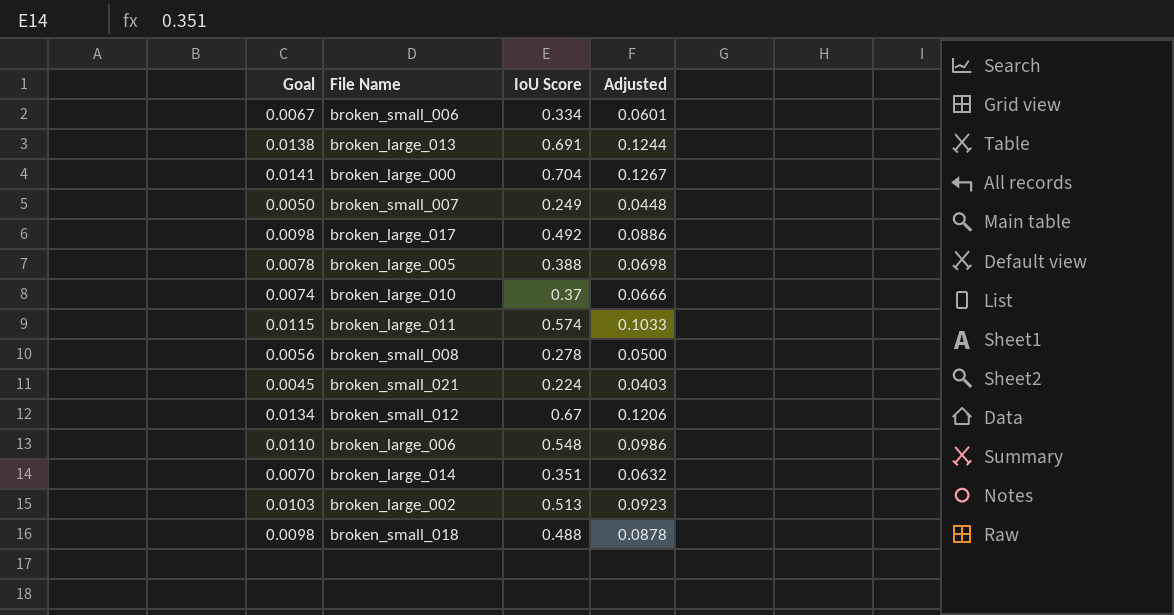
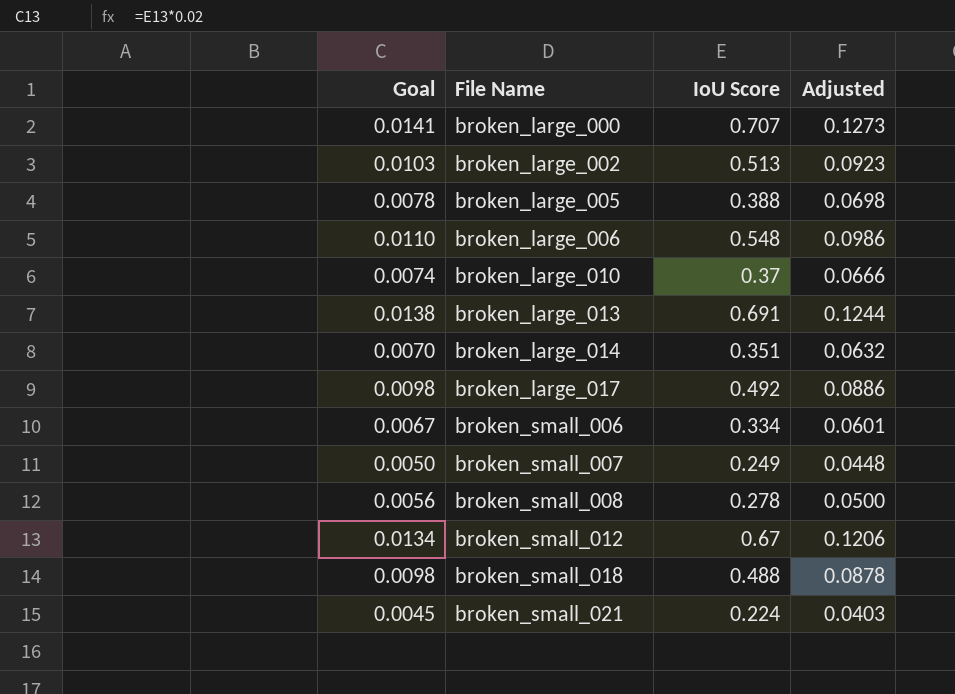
row order: none -> File Name ascending
row broken_large_011: 0.0115 | 0.574 | 0.1033 -> none
broken_large_000 | IoU Score: 0.704 -> 0.707
broken_large_000 | Adjusted: 0.1267 -> 0.1273

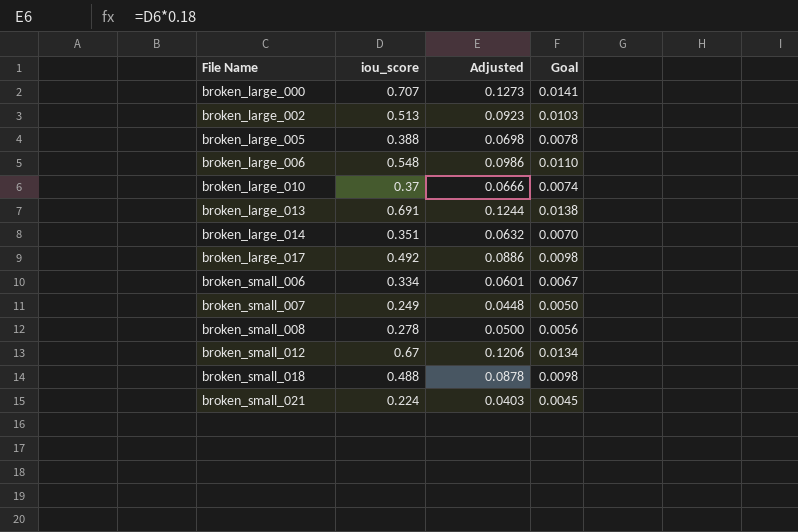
column name: IoU Score -> iou_score
column Goal | position: 1 -> 4

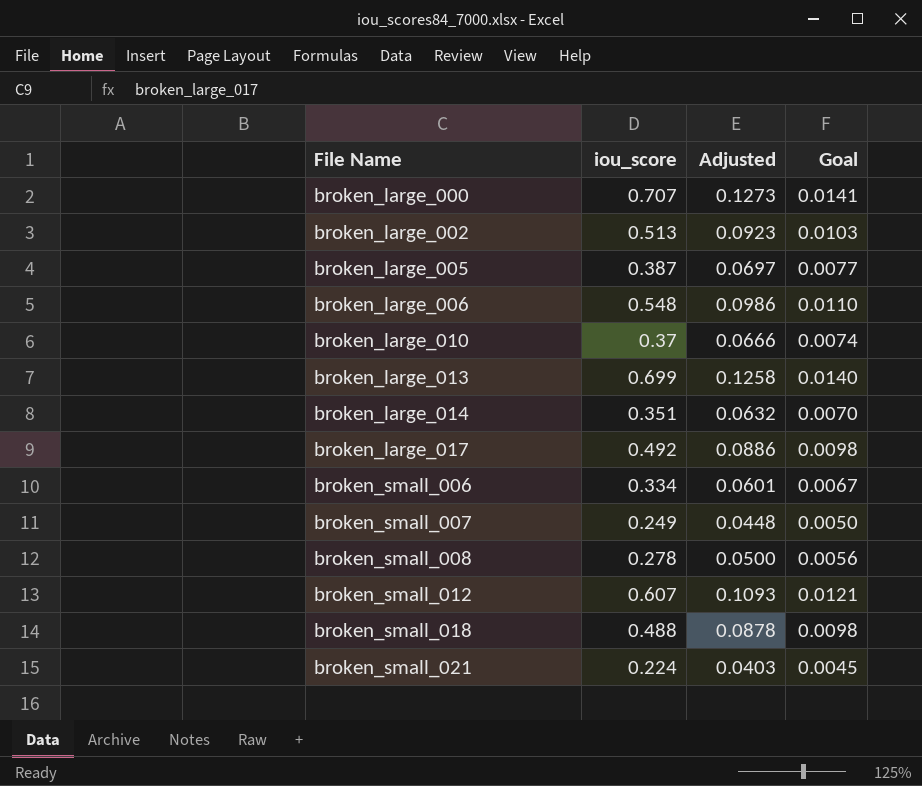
broken_large_005 | iou_score: 0.388 -> 0.387
broken_large_005 | Adjusted: 0.0698 -> 0.0697
broken_large_005 | Goal: 0.0078 -> 0.0077
broken_large_013 | iou_score: 0.691 -> 0.699
broken_large_013 | Adjusted: 0.1244 -> 0.1258
broken_large_013 | Goal: 0.0138 -> 0.0140
broken_small_012 | iou_score: 0.67 -> 0.607
broken_small_012 | Adjusted: 0.1206 -> 0.1093
broken_small_012 | Goal: 0.0134 -> 0.0121

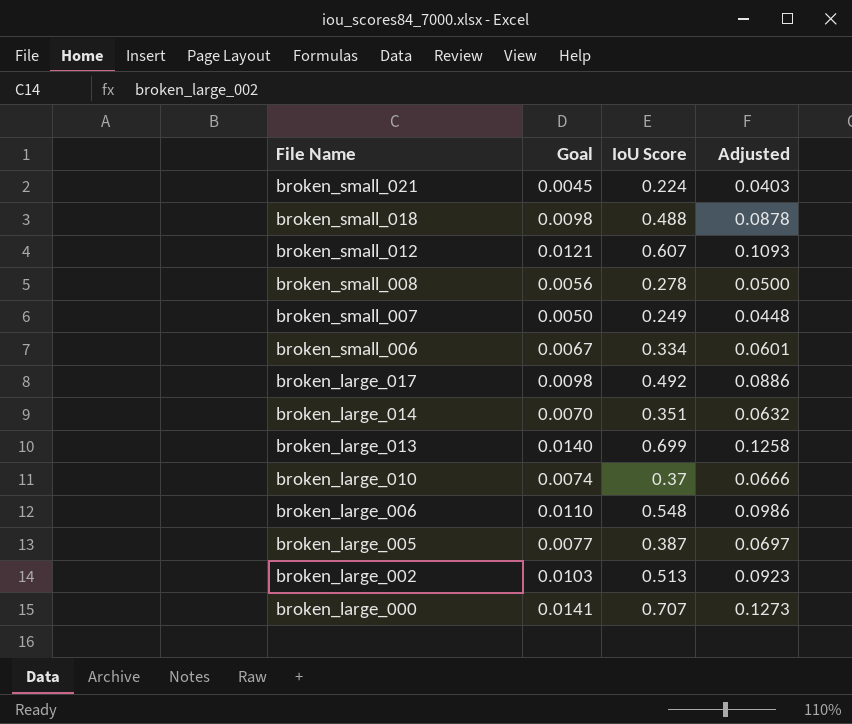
row order: File Name ascending -> File Name descending
column Goal | position: 4 -> 2
column name: iou_score -> IoU Score

